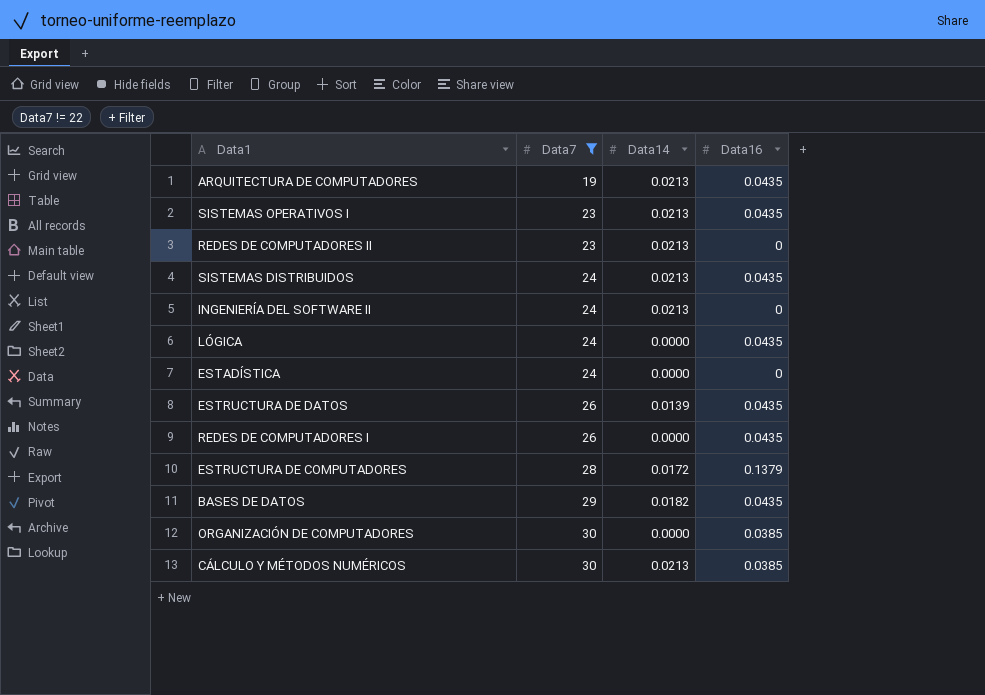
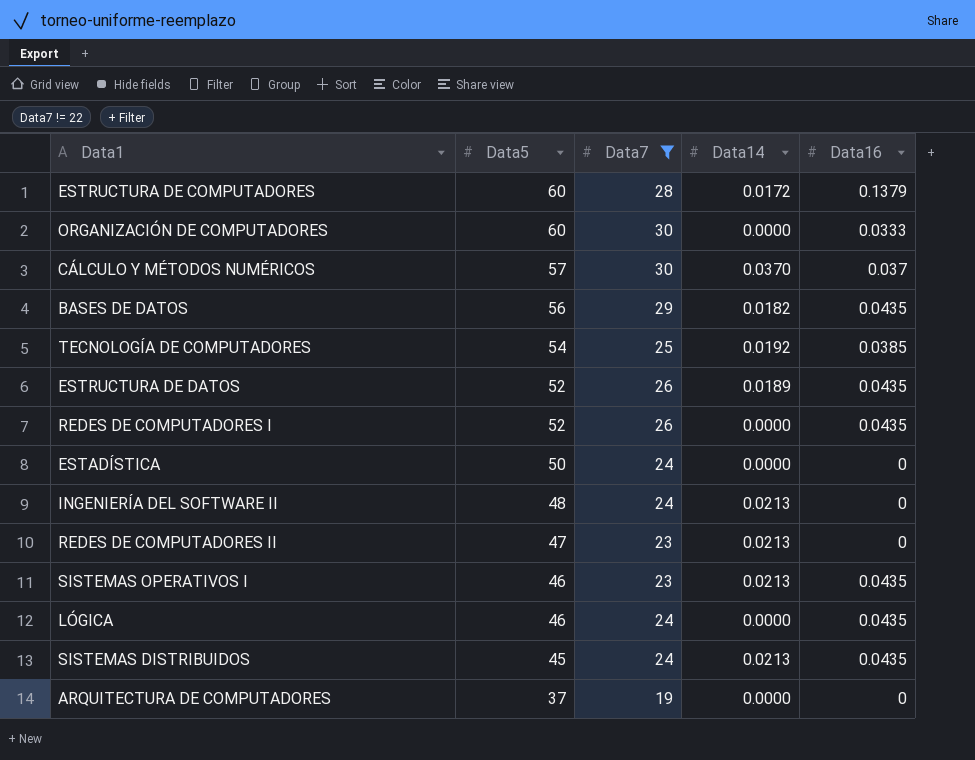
row order: Data7 ascending -> Data5 descending
column Data5 | position: none -> 2
ORGANIZACIÓN DE COMPUTADORES | Data16: 0.0385 -> 0.0333
CÁLCULO Y MÉTODOS NUMÉRICOS | Data14: 0.0213 -> 0.0370
CÁLCULO Y MÉTODOS NUMÉRICOS | Data16: 0.0385 -> 0.037
row TECNOLOGÍA DE COMPUTADORES: none -> 54 | 25 | 0.0192 | 0.0385
ESTRUCTURA DE DATOS | Data14: 0.0139 -> 0.0189
ARQUITECTURA DE COMPUTADORES | Data14: 0.0213 -> 0.0000
ARQUITECTURA DE COMPUTADORES | Data16: 0.0435 -> 0

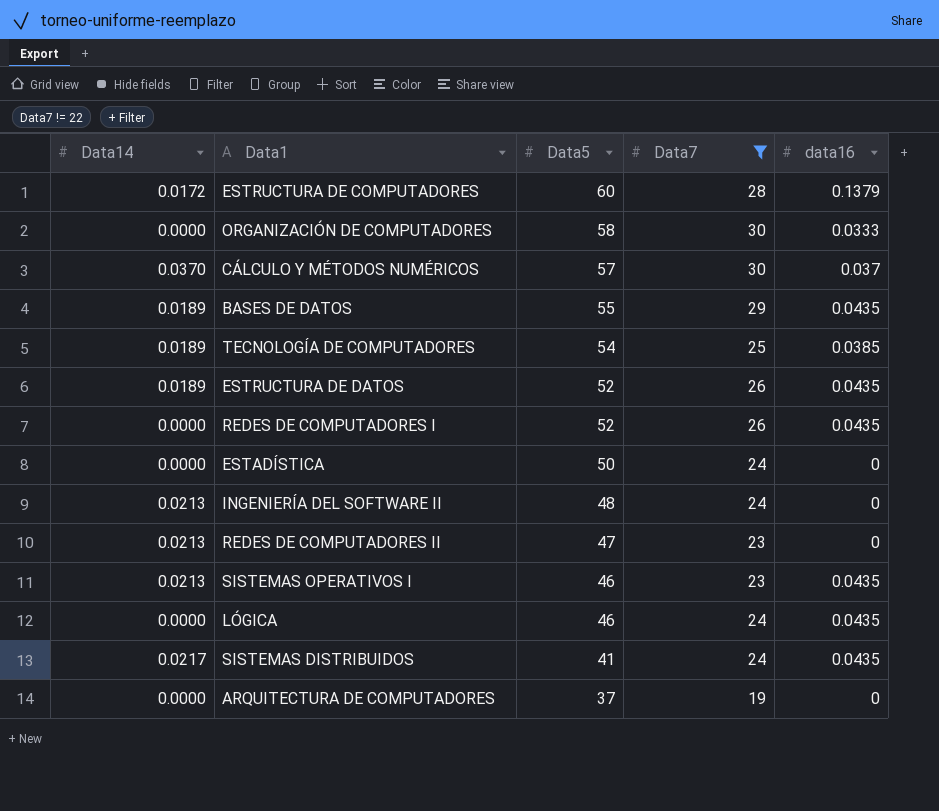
column Data14 | position: 4 -> 1
column name: Data16 -> data16
ORGANIZACIÓN DE COMPUTADORES | Data5: 60 -> 58
BASES DE DATOS | Data14: 0.0182 -> 0.0189
BASES DE DATOS | Data5: 56 -> 55
TECNOLOGÍA DE COMPUTADORES | Data14: 0.0192 -> 0.0189
SISTEMAS DISTRIBUIDOS | Data14: 0.0213 -> 0.0217
SISTEMAS DISTRIBUIDOS | Data5: 45 -> 41

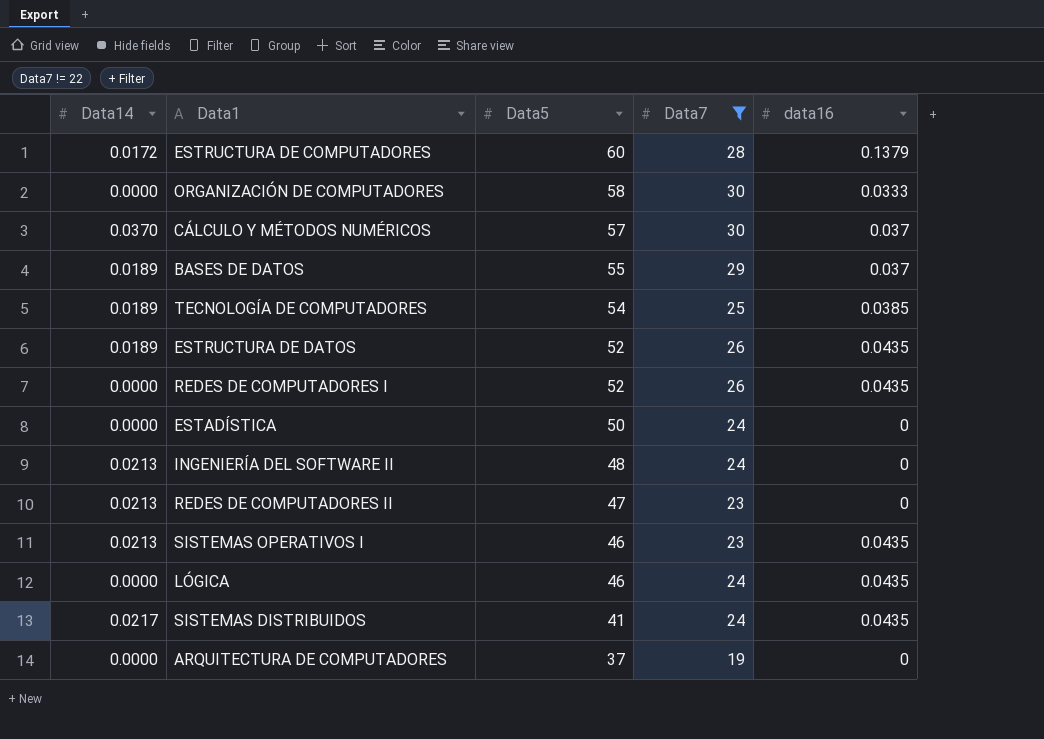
BASES DE DATOS | data16: 0.0435 -> 0.037

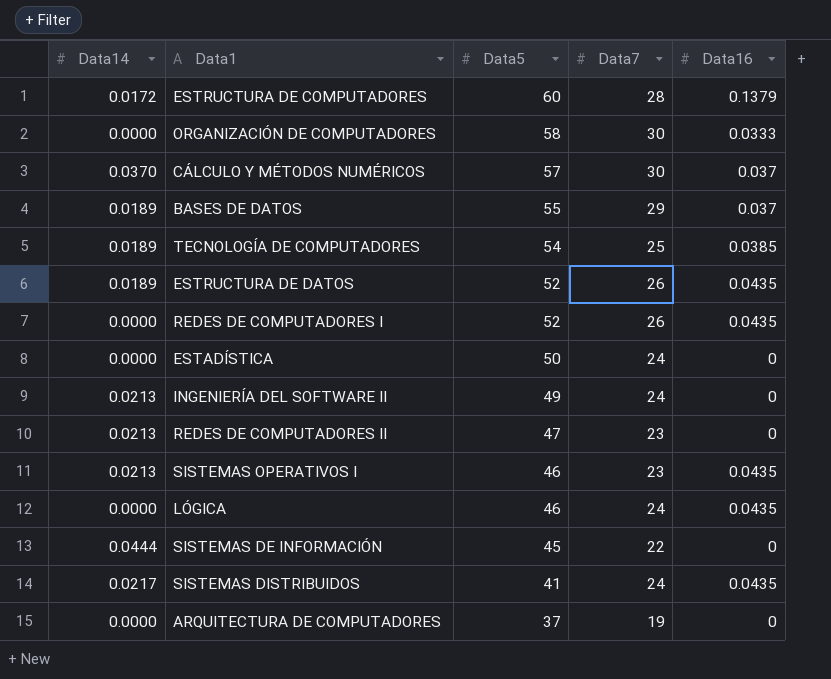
filter: Data7 != 22 -> none
column name: data16 -> Data16
INGENIERÍA DEL SOFTWARE II | Data5: 48 -> 49

